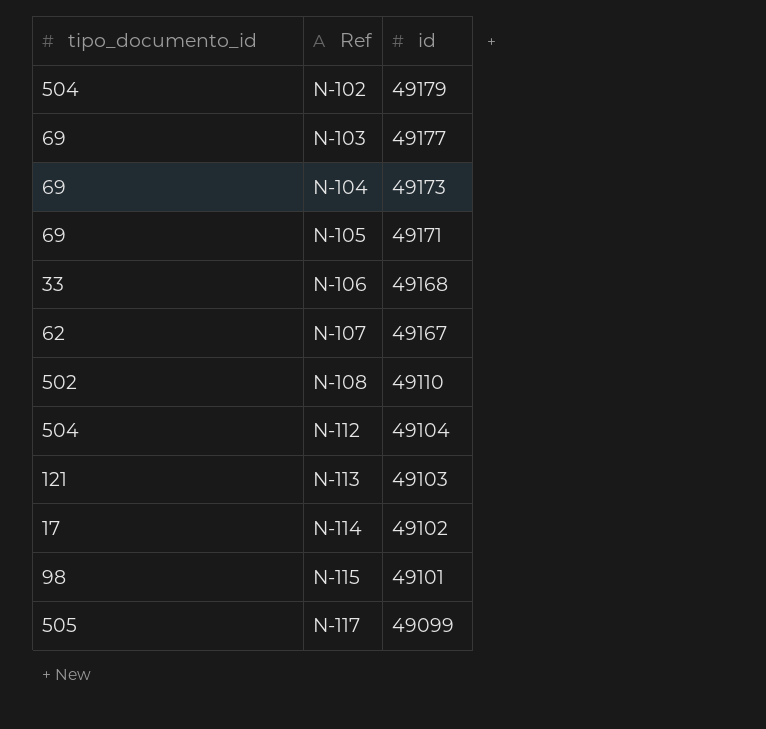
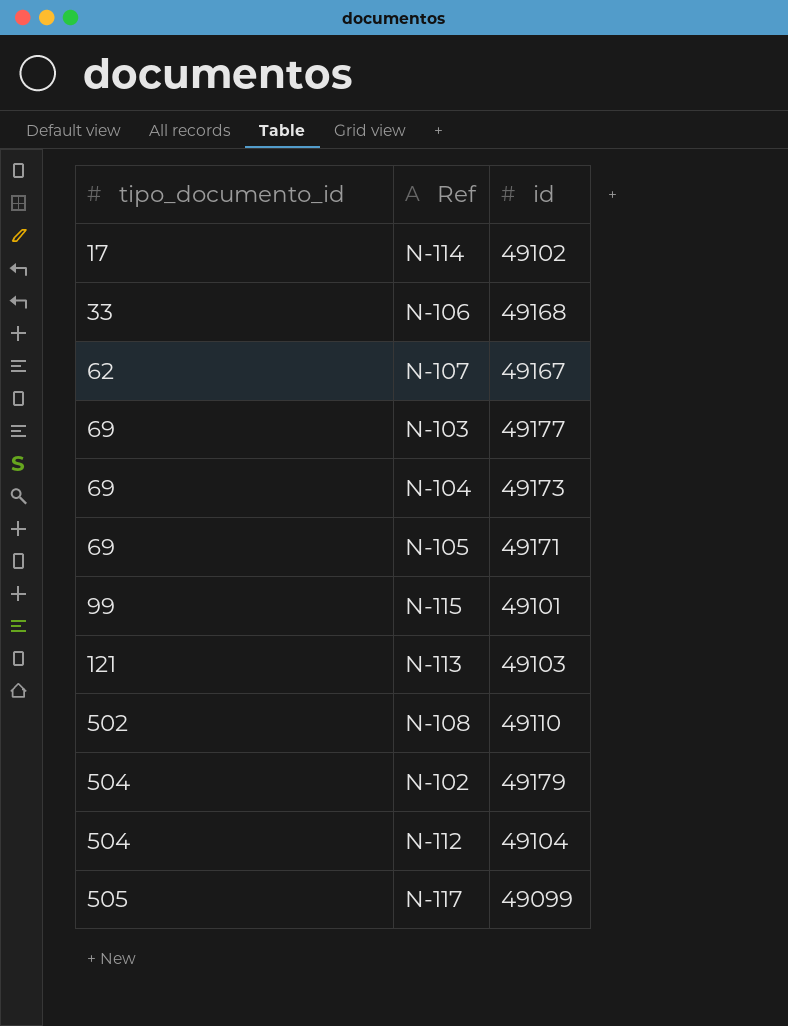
row order: Ref ascending -> tipo_documento_id ascending
N-115 | tipo_documento_id: 98 -> 99

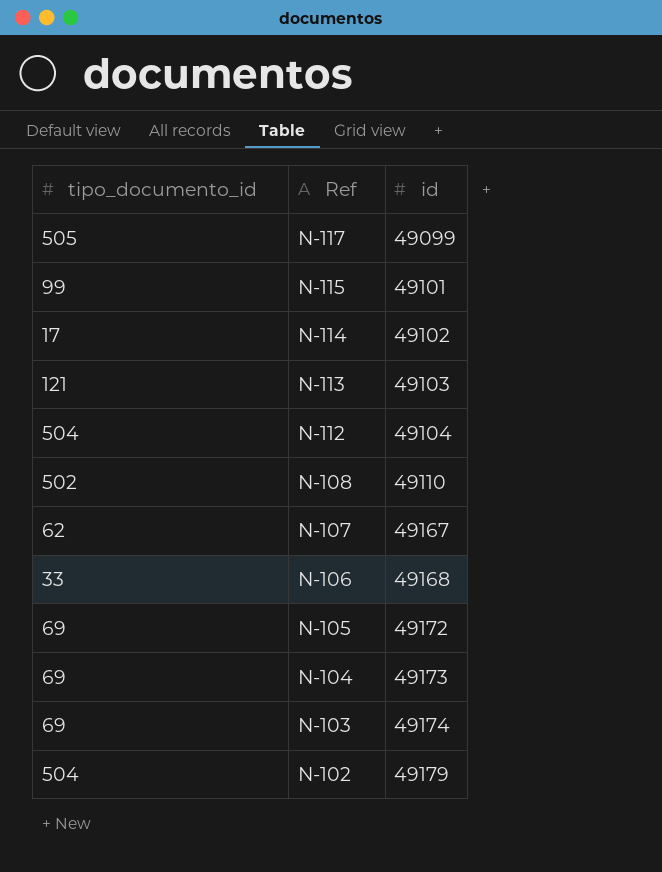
row order: tipo_documento_id ascending -> Ref descending
N-105 | id: 49171 -> 49172
N-103 | id: 49177 -> 49174

